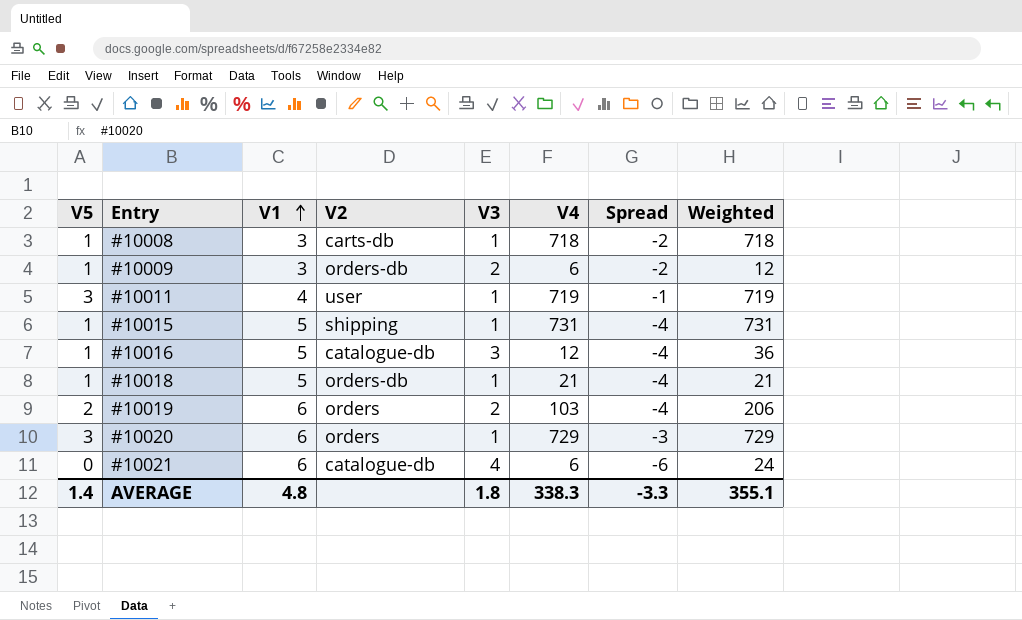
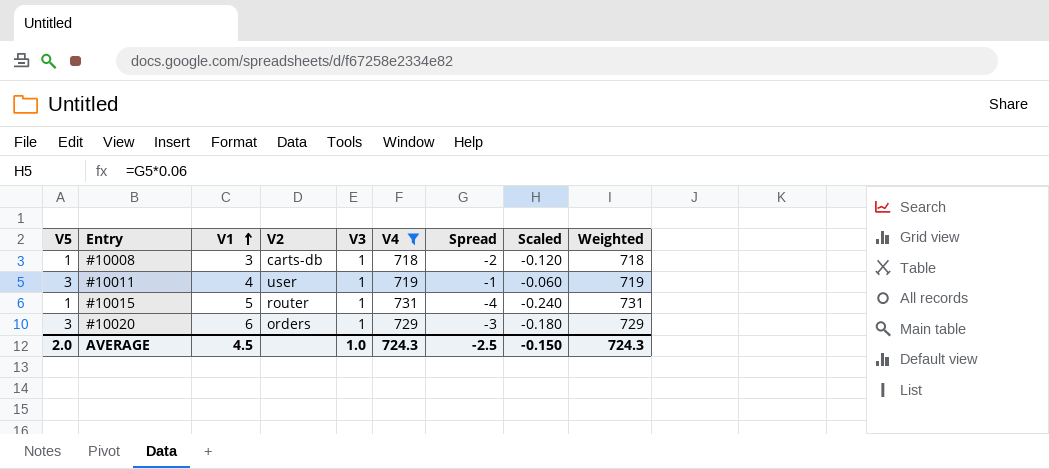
filter: none -> V4 >= 718
column Scaled | formula: none -> [Spread] * 0.06
#10015 | V2: shipping -> router
AVERAGE | V5: 1.4 -> 2.0
AVERAGE | V1: 4.8 -> 4.5
AVERAGE | V3: 1.8 -> 1.0
AVERAGE | V4: 338.3 -> 724.3
AVERAGE | Spread: -3.3 -> -2.5
AVERAGE | Weighted: 355.1 -> 724.3

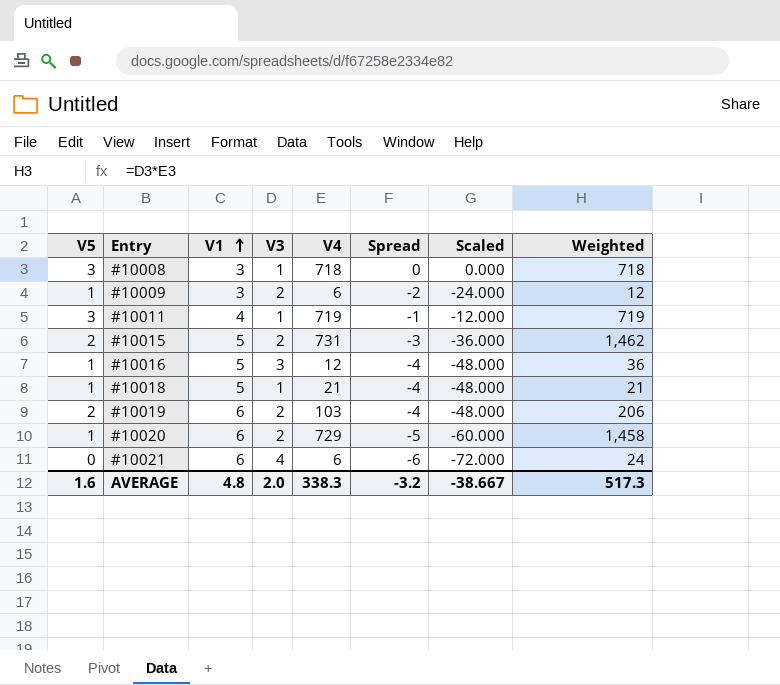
filter: V4 >= 718 -> none
column V2 | position: 4 -> none
column Scaled | formula: [Spread] * 0.06 -> [Spread] * 12
#10008 | V5: 1 -> 3
#10008 | Spread: -2 -> 0
#10015 | V5: 1 -> 2
#10015 | V3: 1 -> 2
#10015 | Spread: -4 -> -3
#10015 | Weighted: 731 -> 1,462
#10020 | V5: 3 -> 1
#10020 | V3: 1 -> 2
#10020 | Spread: -3 -> -5
#10020 | Weighted: 729 -> 1,458
AVERAGE | V5: 2.0 -> 1.6
AVERAGE | V1: 4.5 -> 4.8
AVERAGE | V3: 1.0 -> 2.0
AVERAGE | V4: 724.3 -> 338.3
AVERAGE | Spread: -2.5 -> -3.2
AVERAGE | Scaled: -0.150 -> -38.667
AVERAGE | Weighted: 724.3 -> 517.3

